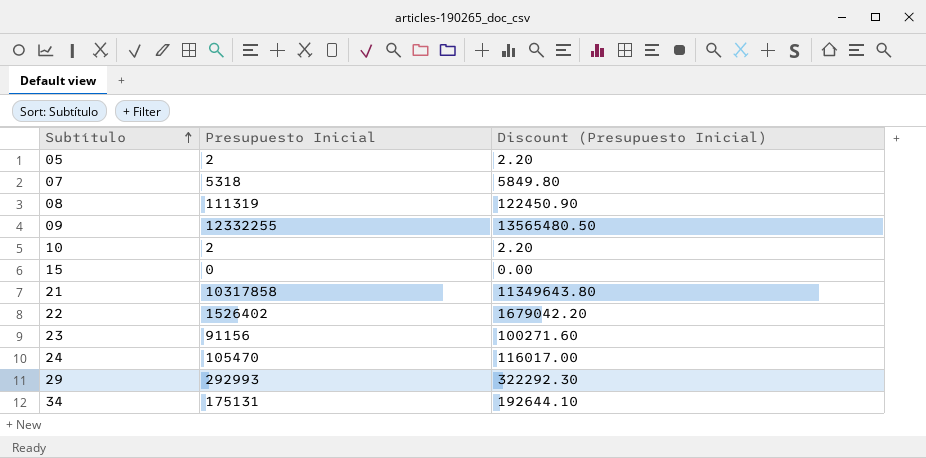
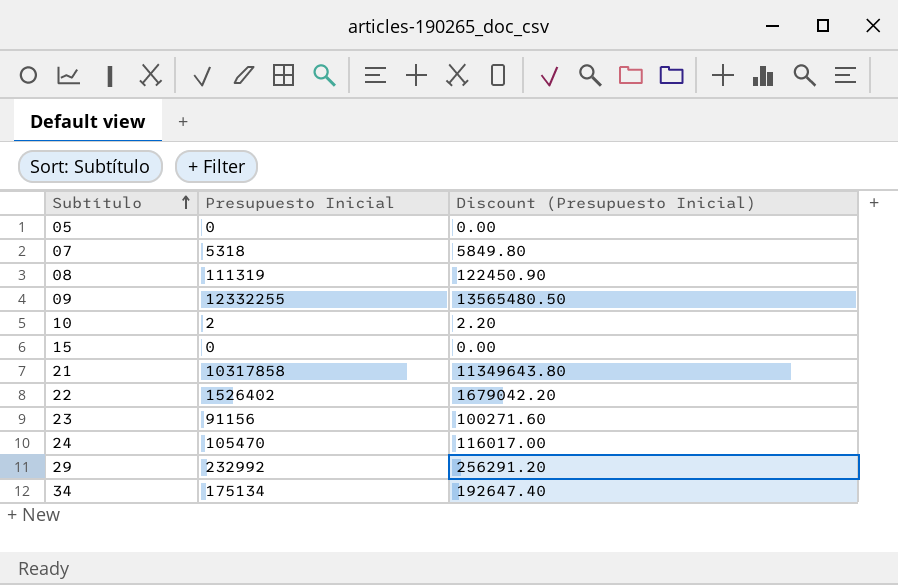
05 | Presupuesto Inicial: 2 -> 0
05 | Discount (Presupuesto Inicial): 2.20 -> 0.00
29 | Presupuesto Inicial: 292993 -> 232992
29 | Discount (Presupuesto Inicial): 322292.30 -> 256291.20
34 | Presupuesto Inicial: 175131 -> 175134
34 | Discount (Presupuesto Inicial): 192644.10 -> 192647.40

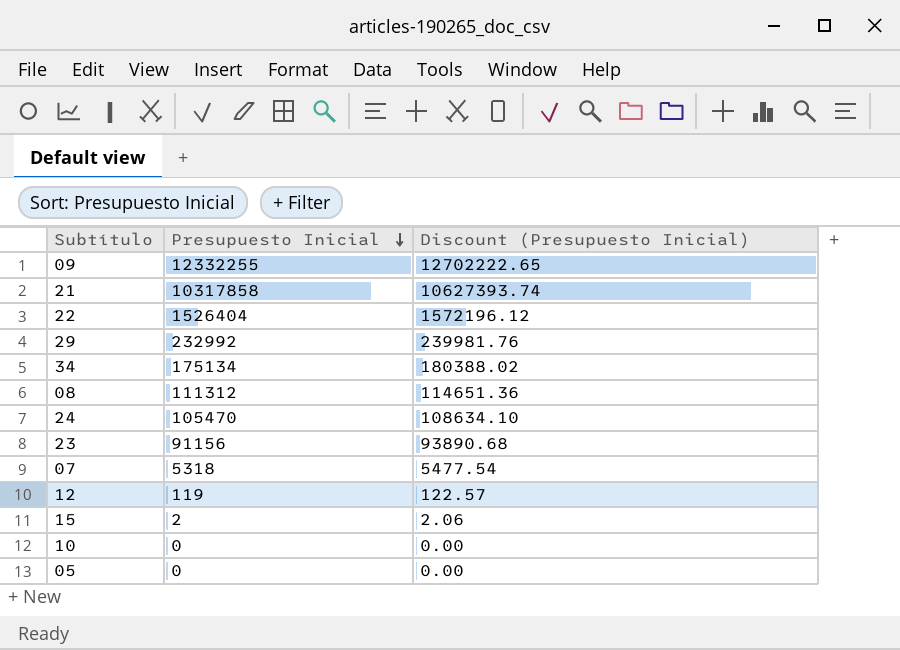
row order: Subtítulo ascending -> Presupuesto Inicial descending
column Discount (Presupuesto Inicial) | formula: [Presupuesto Inicial] * 1.1 -> [Presupuesto Inicial] * 1.03
22 | Presupuesto Inicial: 1526402 -> 1526404
08 | Presupuesto Inicial: 111319 -> 111312
row 12: none -> 119 | 122.57
15 | Presupuesto Inicial: 0 -> 2
10 | Presupuesto Inicial: 2 -> 0

